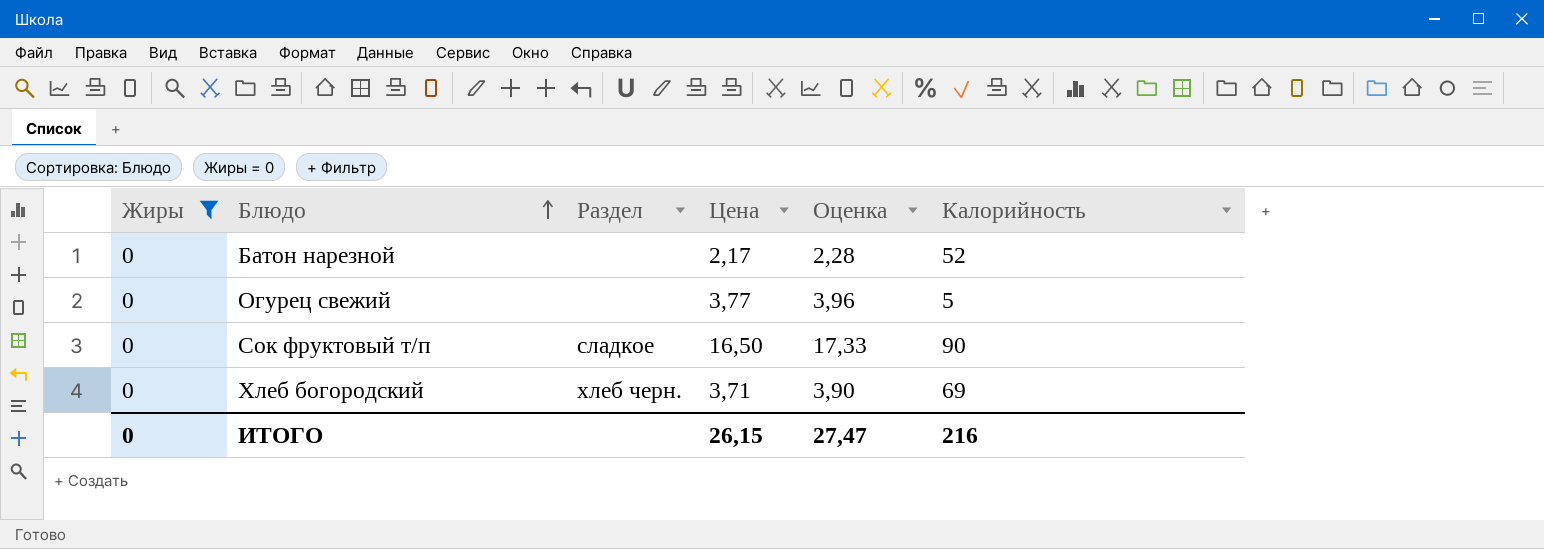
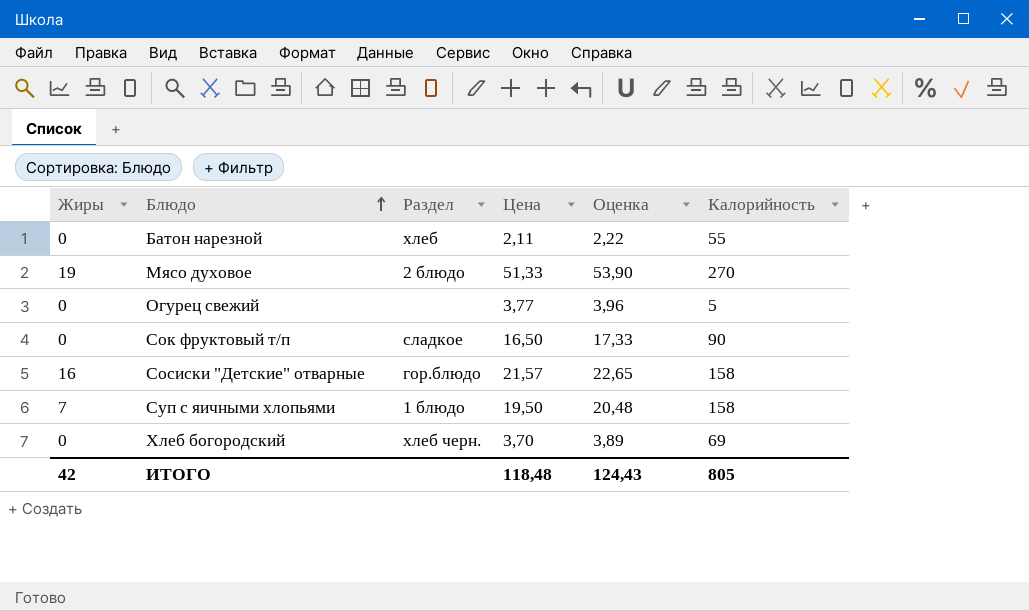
filter: Жиры = 0 -> none
Батон нарезной | Раздел: none -> хлеб
Батон нарезной | Цена: 2,17 -> 2,11
Батон нарезной | Оценка: 2,28 -> 2,22
Батон нарезной | Калорийность: 52 -> 55
Хлеб богородский | Цена: 3,71 -> 3,70
Хлеб богородский | Оценка: 3,90 -> 3,89
ИТОГО | Жиры: 0 -> 42
ИТОГО | Цена: 26,15 -> 118,48
ИТОГО | Оценка: 27,47 -> 124,43
ИТОГО | Калорийность: 216 -> 805

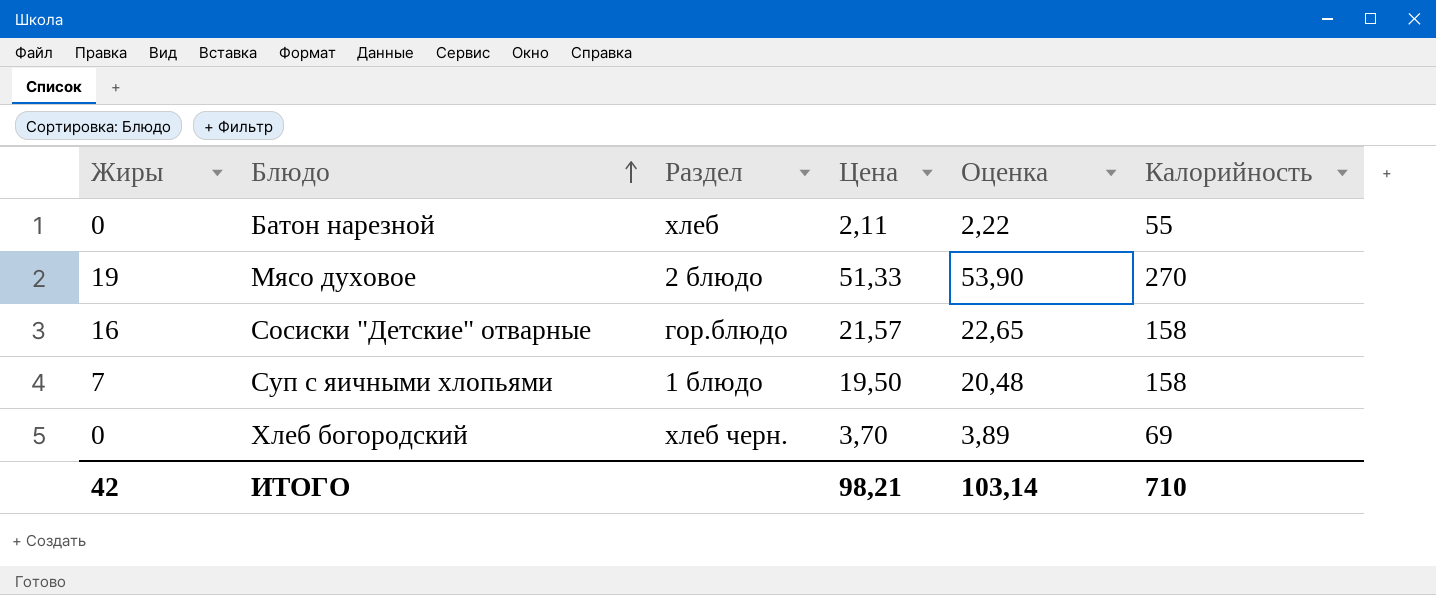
row Огурец свежий: 0 | none | 3,77 | 3,96 | 5 -> none
row Сок фруктовый т/п: 0 | сладкое | 16,50 | 17,33 | 90 -> none
ИТОГО | Цена: 118,48 -> 98,21
ИТОГО | Оценка: 124,43 -> 103,14
ИТОГО | Калорийность: 805 -> 710

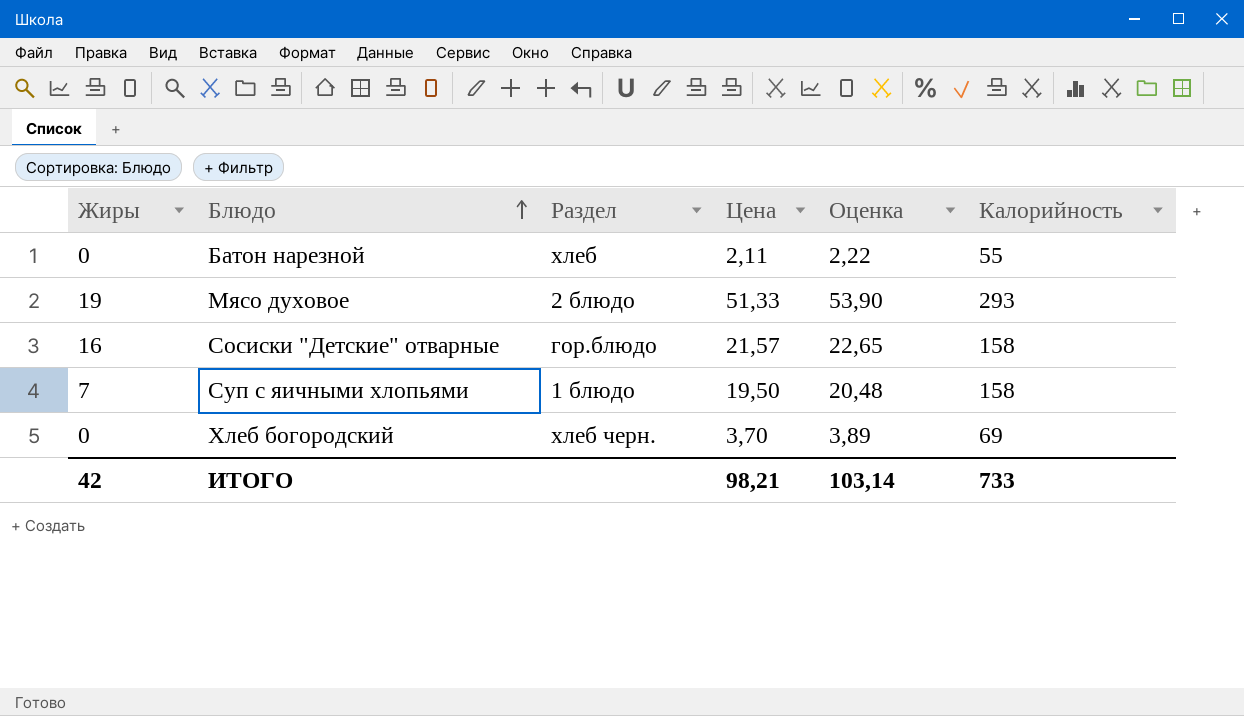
Мясо духовое | Калорийность: 270 -> 293
ИТОГО | Калорийность: 710 -> 733

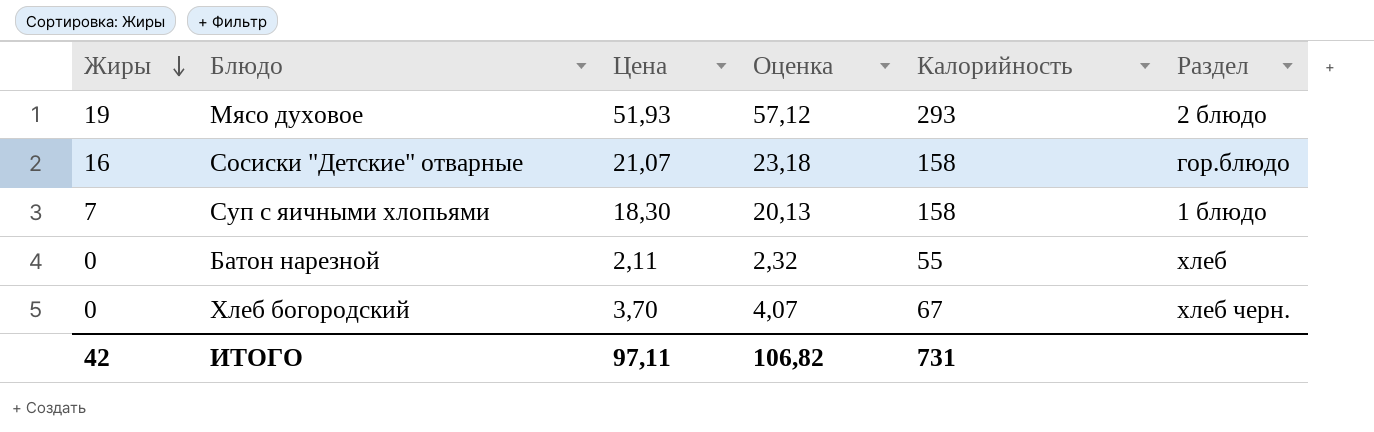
row order: Блюдо ascending -> Жиры descending
column Оценка | formula: [Цена] * 1,05 -> [Цена] * 1,1
column Раздел | position: 3 -> 6
Мясо духовое | Цена: 51,33 -> 51,93
Сосиски "Детские" отварные | Цена: 21,57 -> 21,07
Суп с яичными хлопьями | Цена: 19,50 -> 18,30
Хлеб богородский | Калорийность: 69 -> 67
ИТОГО | Цена: 98,21 -> 97,11
ИТОГО | Оценка: 103,14 -> 106,82
ИТОГО | Калорийность: 733 -> 731

